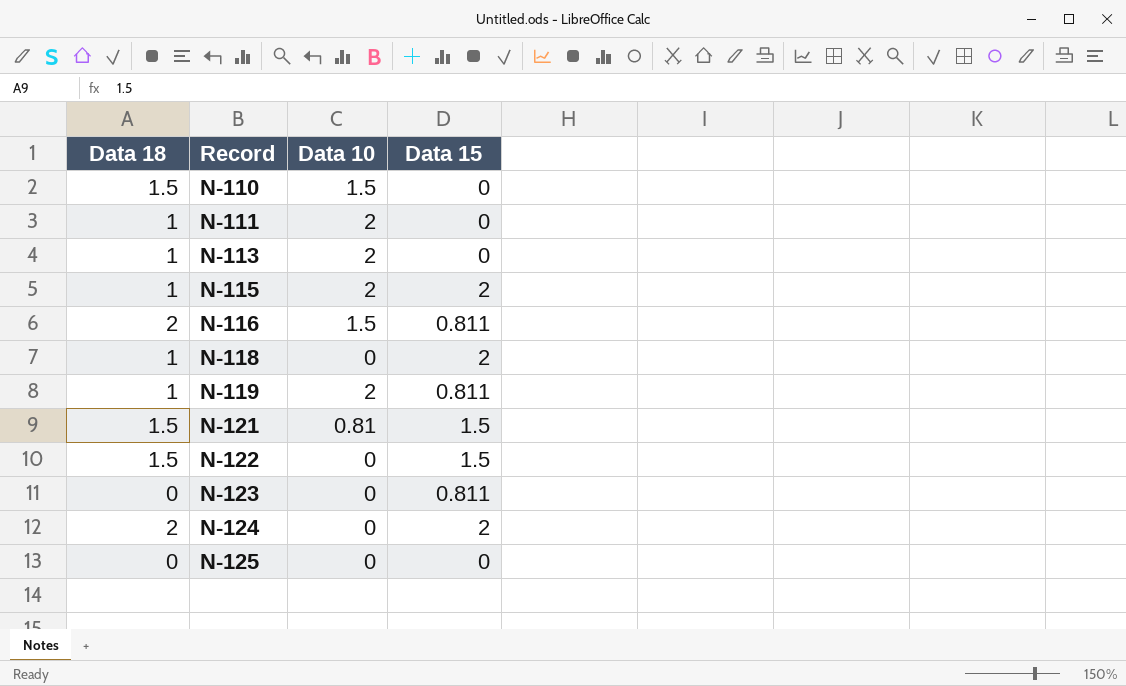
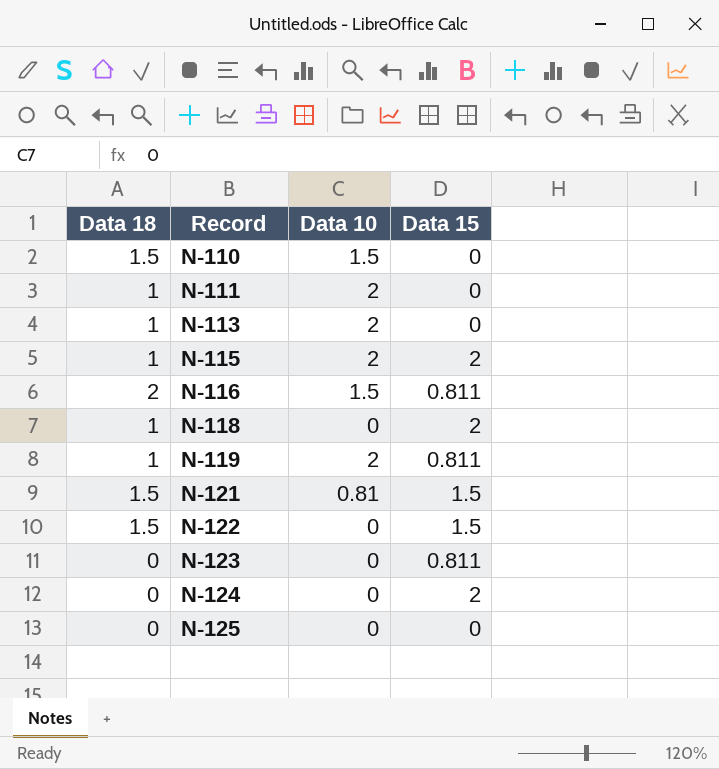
N-124 | Data 18: 2 -> 0

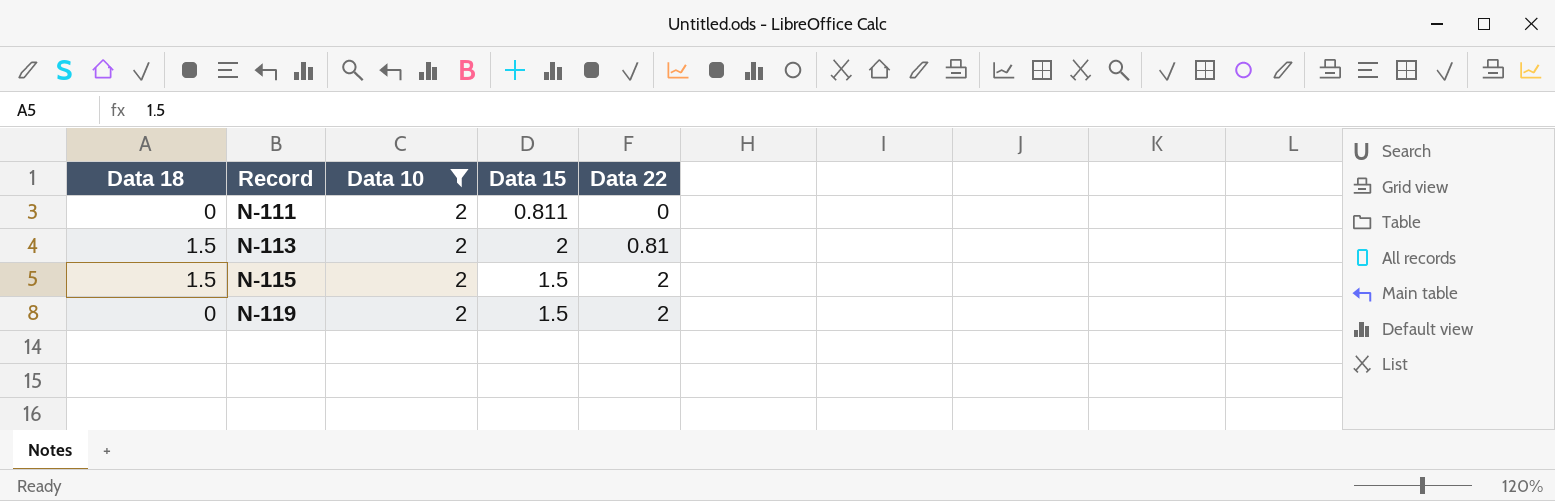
filter: none -> Data 10 = 2
column Data 22 | position: none -> 5
N-111 | Data 18: 1 -> 0
N-111 | Data 15: 0 -> 0.811
N-113 | Data 18: 1 -> 1.5
N-113 | Data 15: 0 -> 2
N-115 | Data 18: 1 -> 1.5
N-115 | Data 15: 2 -> 1.5
N-119 | Data 18: 1 -> 0
N-119 | Data 15: 0.811 -> 1.5

